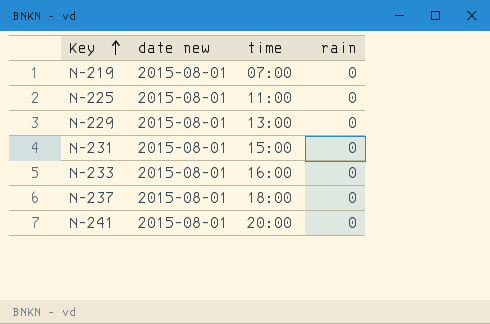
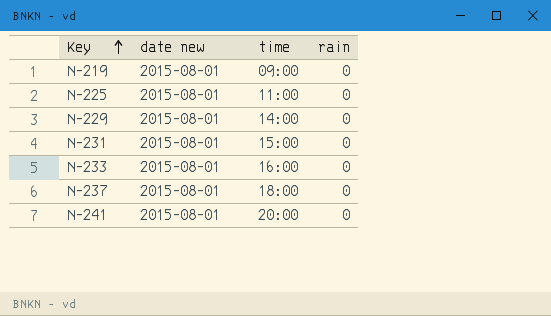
N-219 | time: 07:00 -> 09:00
N-229 | time: 13:00 -> 14:00

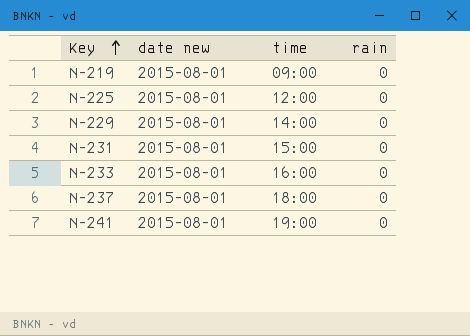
N-225 | time: 11:00 -> 12:00
N-241 | time: 20:00 -> 19:00

